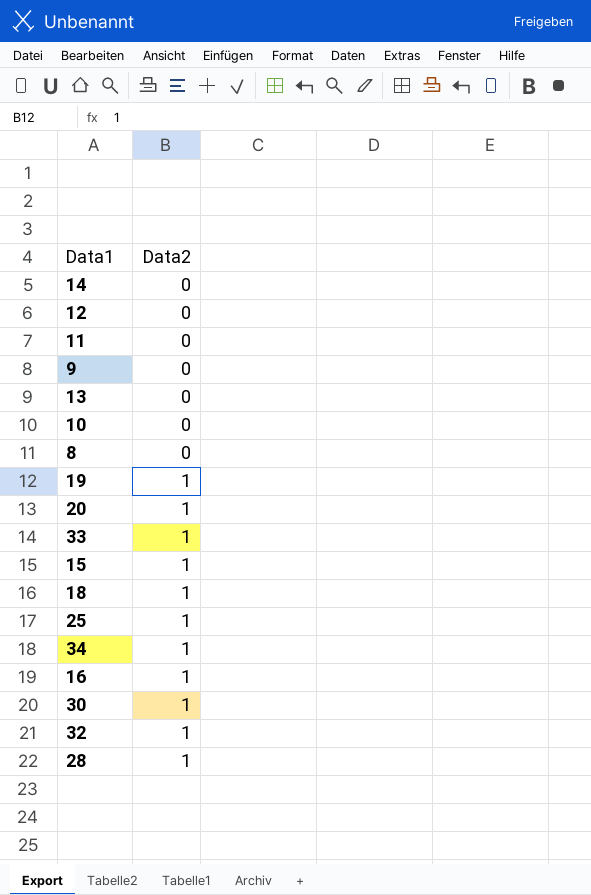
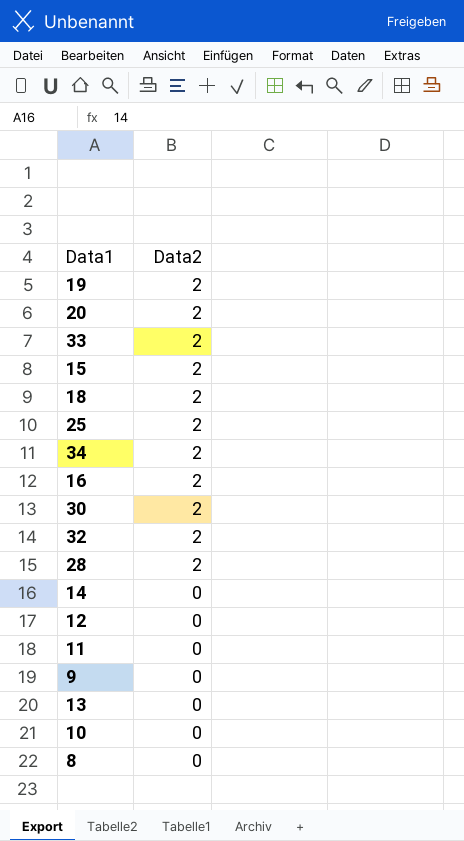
row order: Data2 ascending -> Data2 descending
19 | Data2: 1 -> 2
20 | Data2: 1 -> 2
33 | Data2: 1 -> 2
15 | Data2: 1 -> 2
18 | Data2: 1 -> 2
25 | Data2: 1 -> 2
34 | Data2: 1 -> 2
16 | Data2: 1 -> 2
30 | Data2: 1 -> 2
32 | Data2: 1 -> 2
28 | Data2: 1 -> 2

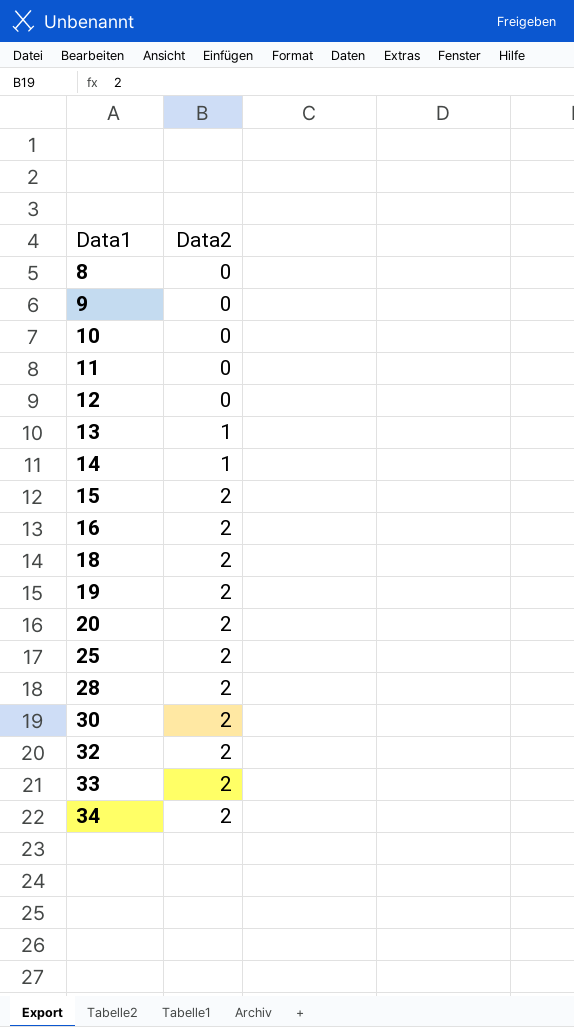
row order: Data2 descending -> Data1 ascending
13 | Data2: 0 -> 1
14 | Data2: 0 -> 1

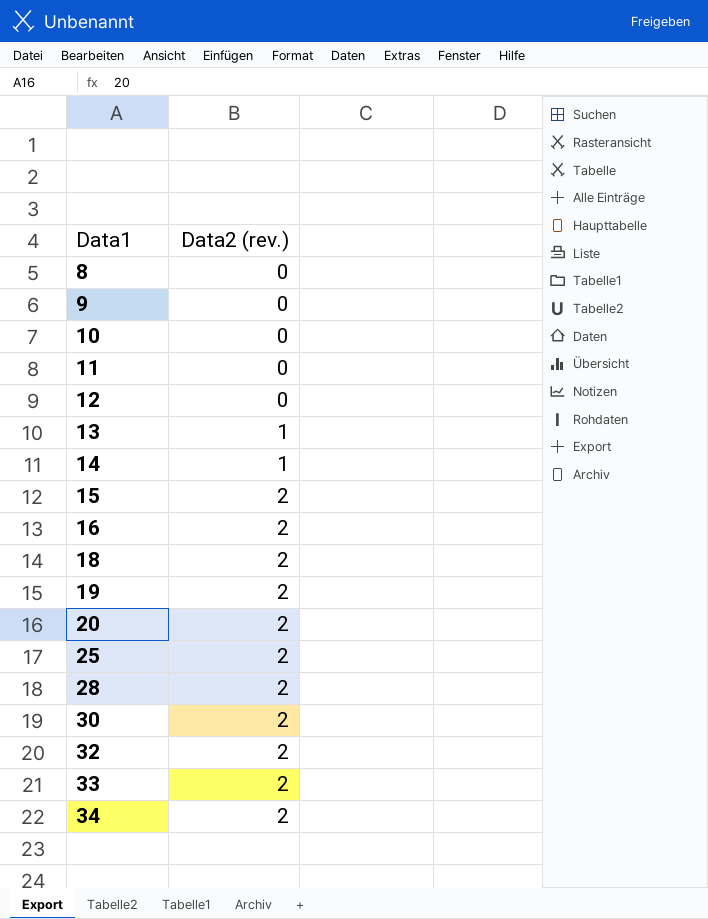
column name: Data2 -> Data2 (rev.)

